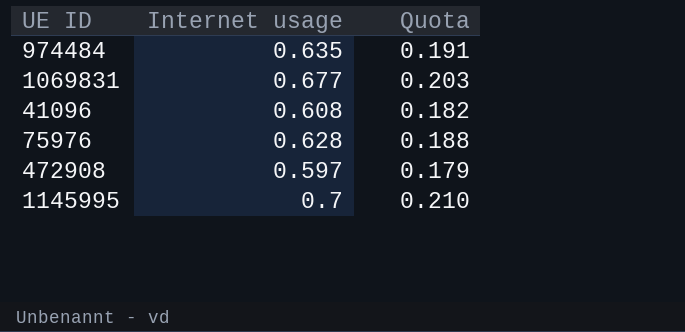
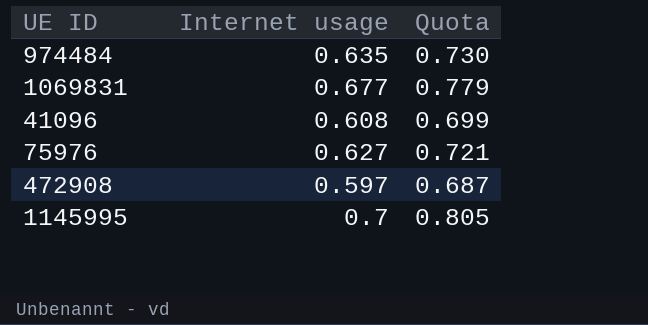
column Quota | formula: [Internet usage] * 0.3 -> [Internet usage] * 1.15
75976 | Internet usage: 0.628 -> 0.627

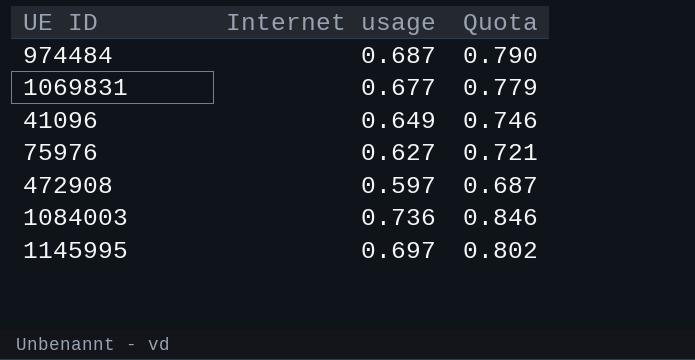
974484 | Internet usage: 0.635 -> 0.687
974484 | Quota: 0.730 -> 0.790
41096 | Internet usage: 0.608 -> 0.649
41096 | Quota: 0.699 -> 0.746
row 1084003: none -> 0.736 | 0.846
1145995 | Internet usage: 0.7 -> 0.697
1145995 | Quota: 0.805 -> 0.802

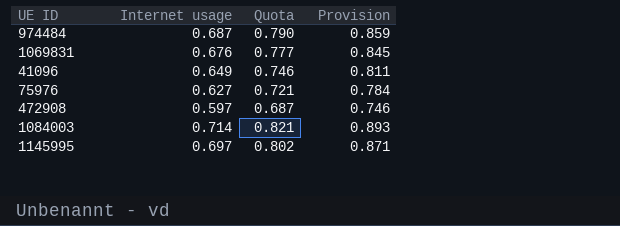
column Provision | formula: none -> [Internet usage] * 1.25
1069831 | Internet usage: 0.677 -> 0.676
1069831 | Quota: 0.779 -> 0.777
1084003 | Internet usage: 0.736 -> 0.714
1084003 | Quota: 0.846 -> 0.821

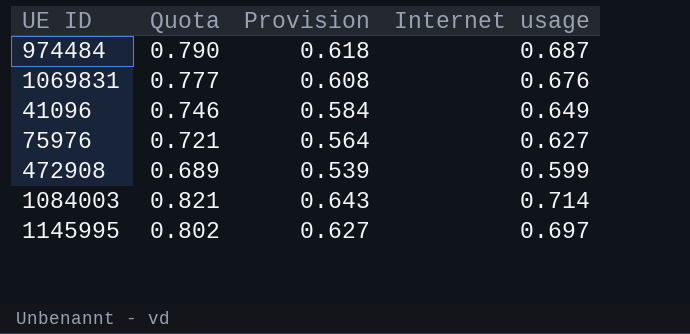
column Provision | formula: [Internet usage] * 1.25 -> [Internet usage] * 0.9
column Internet usage | position: 2 -> 4
472908 | Quota: 0.687 -> 0.689
472908 | Internet usage: 0.597 -> 0.599

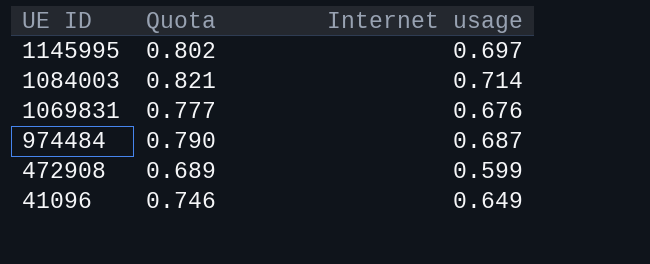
row order: none -> UE ID descending
column Provision | formula: [Internet usage] * 0.9 -> none
row 75976: 0.721 | 0.564 | 0.627 -> none

